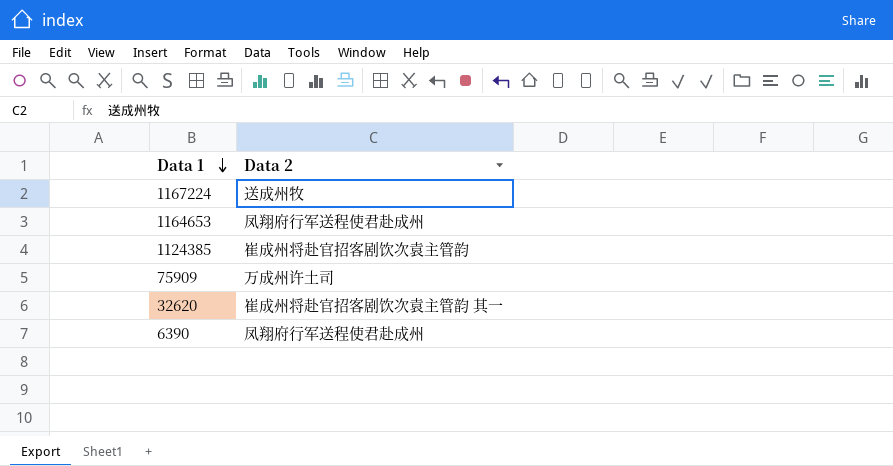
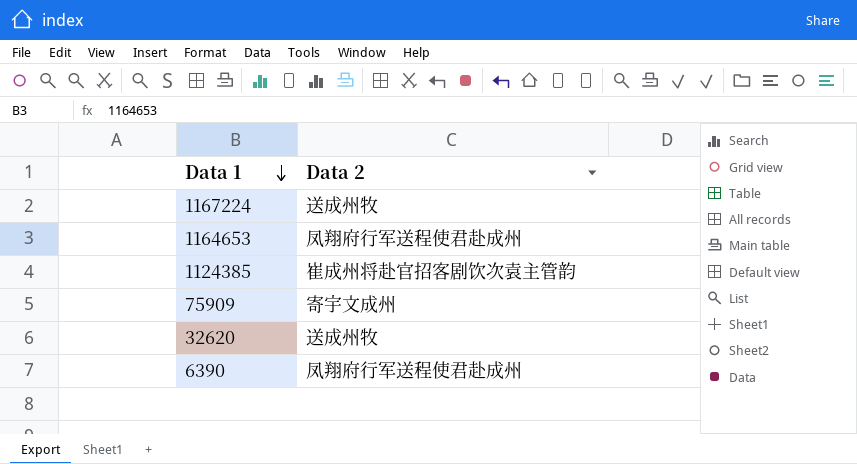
75909 | Data 2: 万成州许土司 -> 寄宇文成州
32620 | Data 2: 崔成州将赴官招客剧饮次袁主管韵 其一 -> 送成州牧

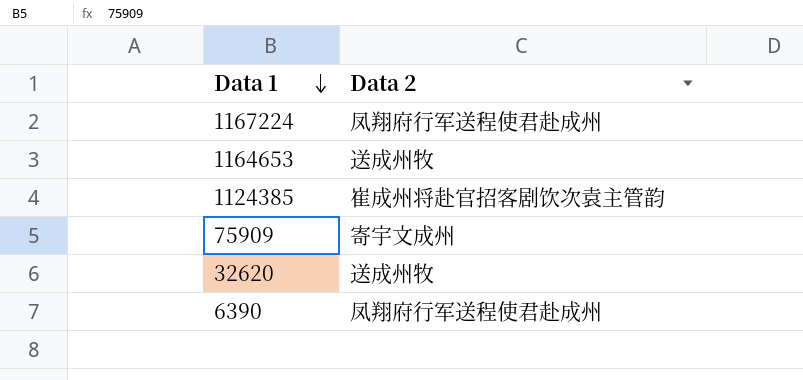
1167224 | Data 2: 送成州牧 -> 凤翔府行军送程使君赴成州
1164653 | Data 2: 凤翔府行军送程使君赴成州 -> 送成州牧

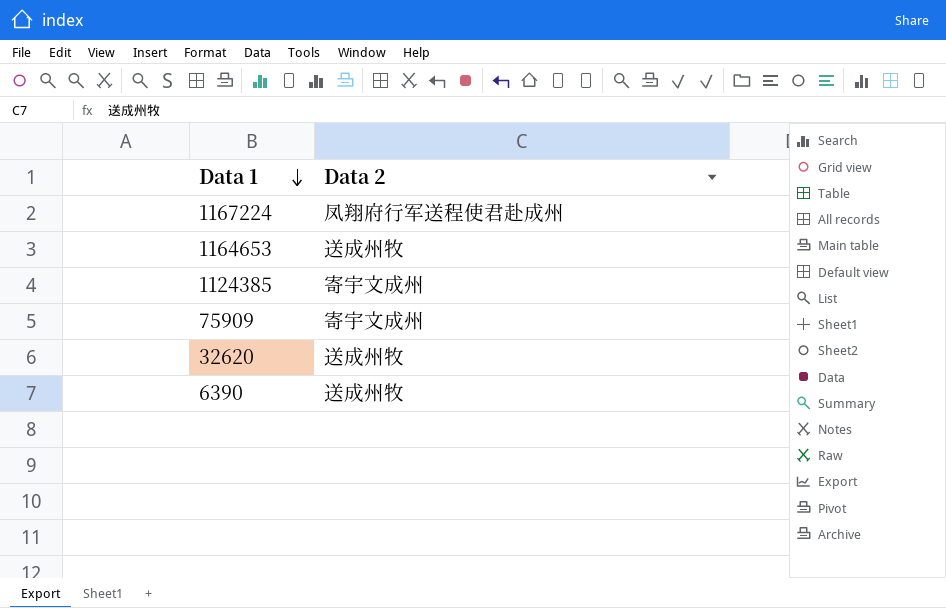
1124385 | Data 2: 崔成州将赴官招客剧饮次袁主管韵 -> 寄宇文成州
6390 | Data 2: 凤翔府行军送程使君赴成州 -> 送成州牧

